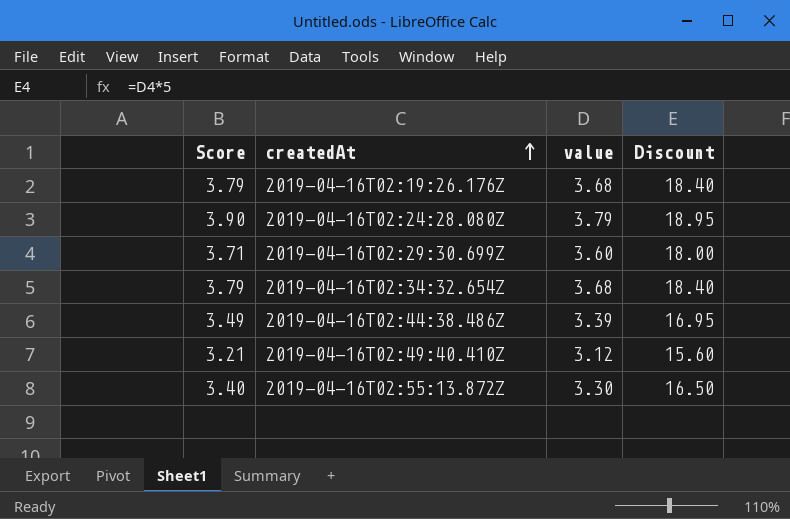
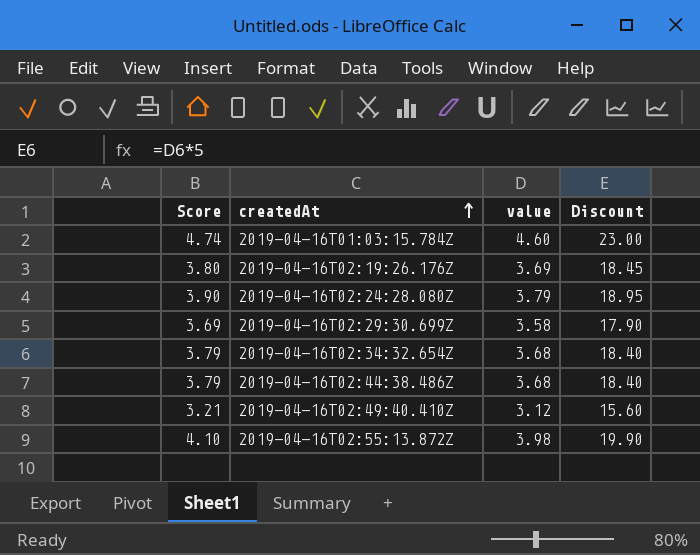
row 2019-04-16T01:03:15.784Z: none -> 4.74 | 4.60 | 23.00
2019-04-16T02:19:26.176Z | Score: 3.79 -> 3.80
2019-04-16T02:19:26.176Z | value: 3.68 -> 3.69
2019-04-16T02:19:26.176Z | Discount: 18.40 -> 18.45
2019-04-16T02:29:30.699Z | Score: 3.71 -> 3.69
2019-04-16T02:29:30.699Z | value: 3.60 -> 3.58
2019-04-16T02:29:30.699Z | Discount: 18.00 -> 17.90
2019-04-16T02:44:38.486Z | Score: 3.49 -> 3.79
2019-04-16T02:44:38.486Z | value: 3.39 -> 3.68
2019-04-16T02:44:38.486Z | Discount: 16.95 -> 18.40
2019-04-16T02:55:13.872Z | Score: 3.40 -> 4.10
2019-04-16T02:55:13.872Z | value: 3.30 -> 3.98
2019-04-16T02:55:13.872Z | Discount: 16.50 -> 19.90

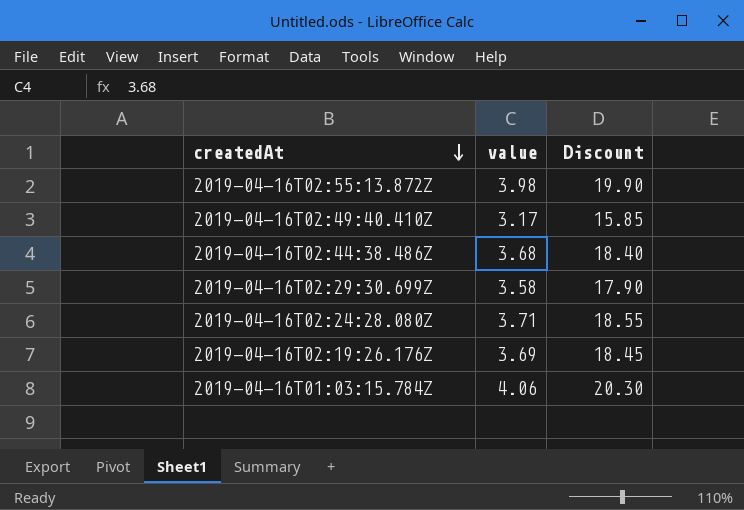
row order: createdAt ascending -> createdAt descending
column Score | formula: [value] * 1.03 -> none
row 2019-04-16T02:34:32.654Z: 3.79 | 3.68 | 18.40 -> none
2019-04-16T02:49:40.410Z | value: 3.12 -> 3.17
2019-04-16T02:49:40.410Z | Discount: 15.60 -> 15.85
2019-04-16T02:24:28.080Z | value: 3.79 -> 3.71
2019-04-16T02:24:28.080Z | Discount: 18.95 -> 18.55
2019-04-16T01:03:15.784Z | value: 4.60 -> 4.06
2019-04-16T01:03:15.784Z | Discount: 23.00 -> 20.30

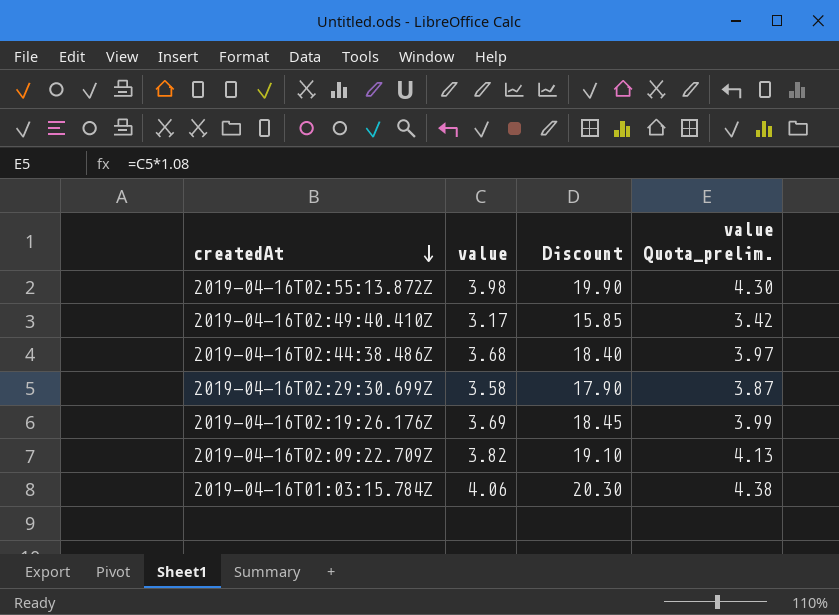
column value Quota_prelim. | formula: none -> [value] * 1.08
row 2019-04-16T02:24:28.080Z: 3.71 | 18.55 -> none
row 2019-04-16T02:09:22.709Z: none -> 3.82 | 19.10 | 4.13

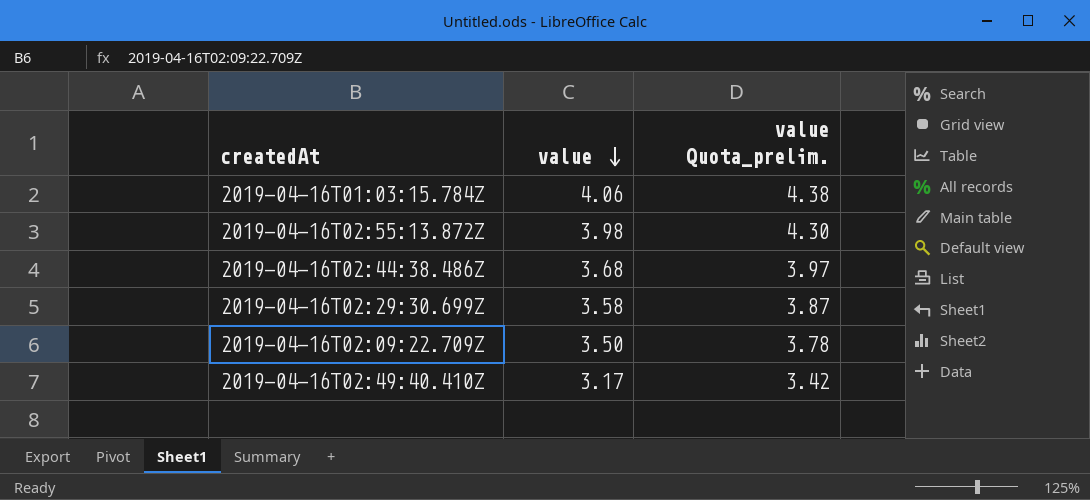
row order: createdAt descending -> value descending
column Discount | formula: [value] * 5 -> none
row 2019-04-16T02:19:26.176Z: 3.69 | 18.45 | 3.99 -> none
2019-04-16T02:09:22.709Z | value: 3.82 -> 3.50
2019-04-16T02:09:22.709Z | value Quota_prelim.: 4.13 -> 3.78

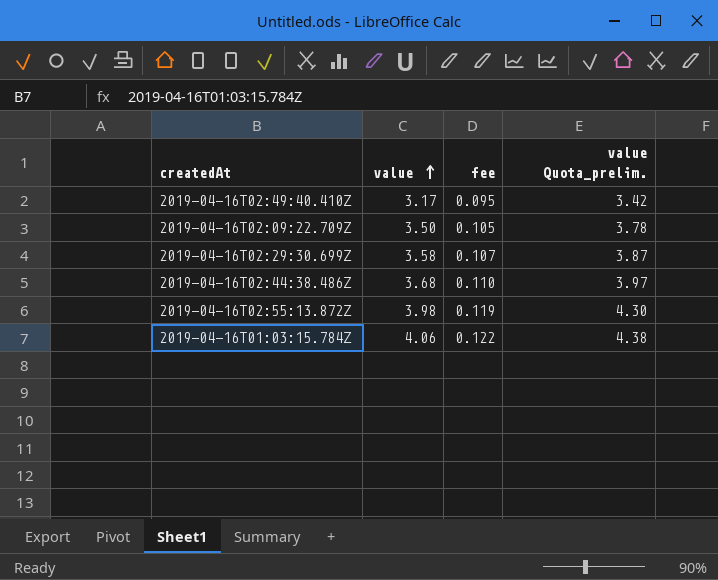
row order: value descending -> value ascending
column fee | formula: none -> [value] * 0.03

